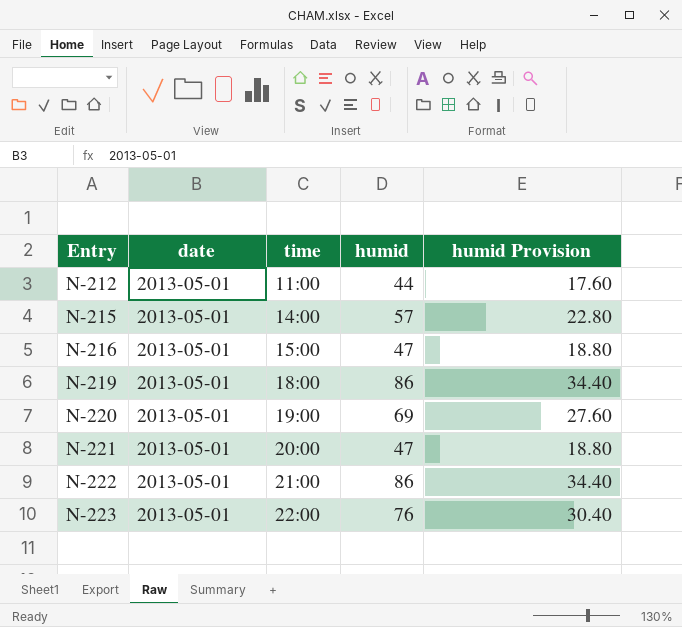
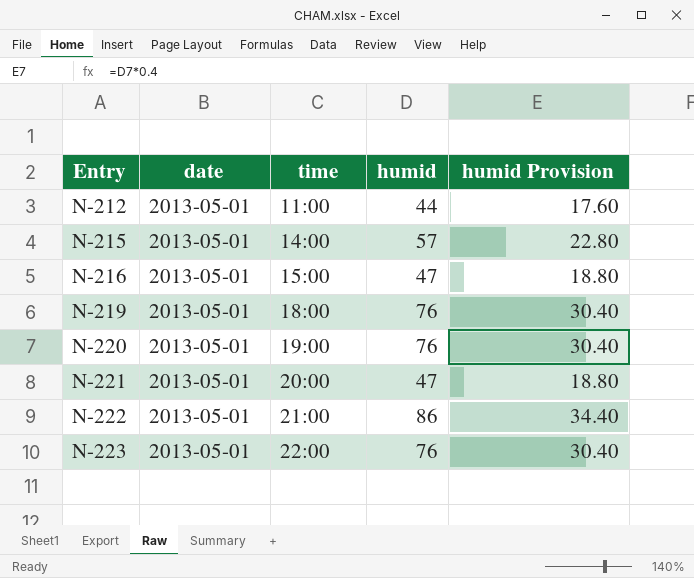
N-219 | humid: 86 -> 76
N-219 | humid Provision: 34.40 -> 30.40
N-220 | humid: 69 -> 76
N-220 | humid Provision: 27.60 -> 30.40

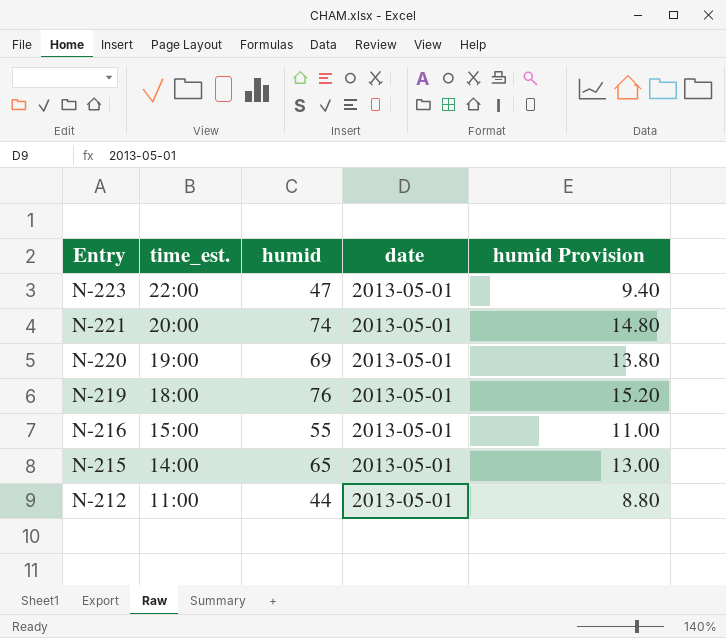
row order: Entry ascending -> Entry descending
column name: time -> time_est.
column date | position: 2 -> 4
column humid Provision | formula: [humid] * 0.4 -> [humid] * 0.2
row N-222: 2013-05-01 | 21:00 | 86 | 34.40 -> none
N-223 | humid: 76 -> 47
N-221 | humid: 47 -> 74
N-220 | humid: 76 -> 69
N-216 | humid: 47 -> 55
N-215 | humid: 57 -> 65

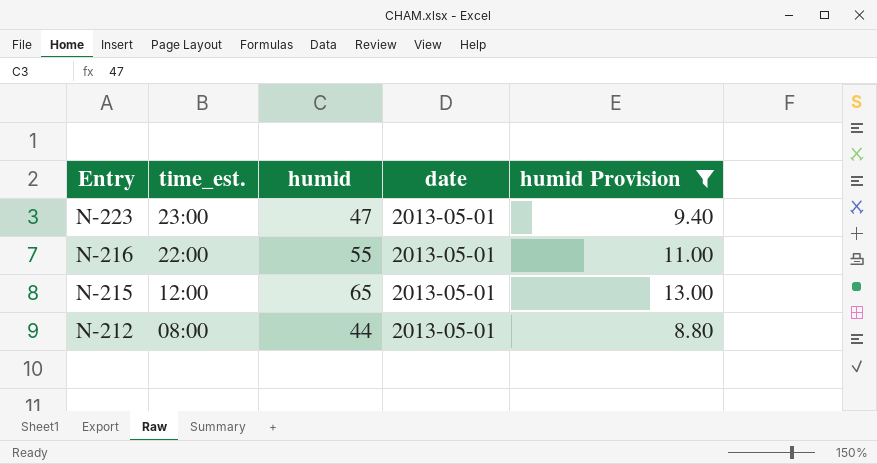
filter: none -> humid Provision <= 13.00
N-223 | time_est.: 22:00 -> 23:00
N-216 | time_est.: 15:00 -> 22:00
N-215 | time_est.: 14:00 -> 12:00
N-212 | time_est.: 11:00 -> 08:00

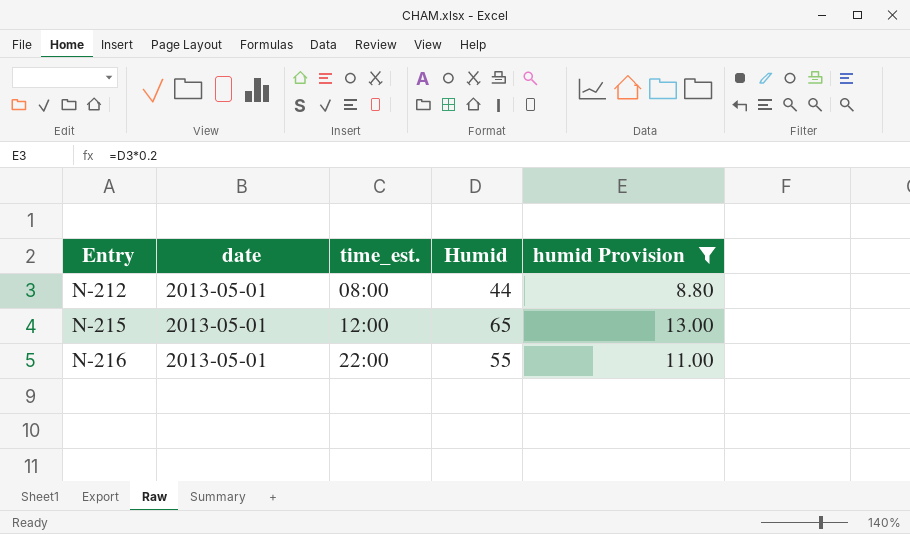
row order: Entry descending -> Entry ascending
column date | position: 4 -> 2
column name: humid -> Humid
row N-223: 23:00 | 47 | 2013-05-01 | 9.40 -> none

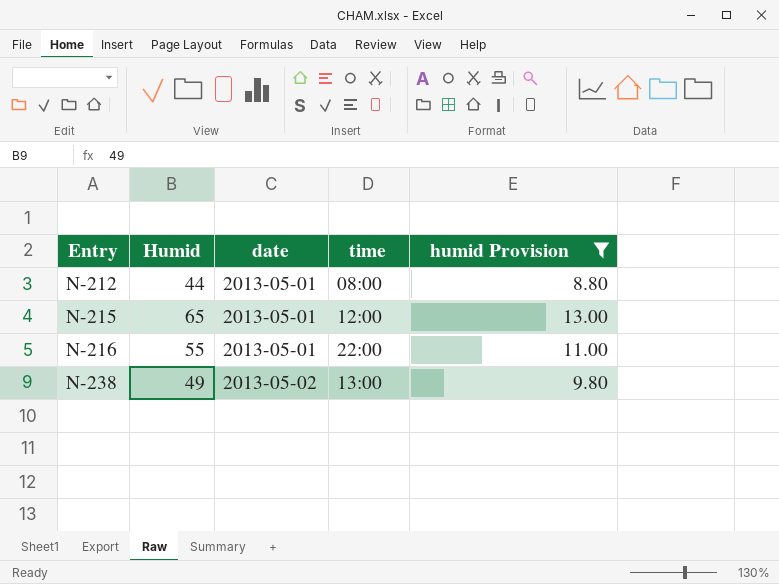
column Humid | position: 4 -> 2
column name: time_est. -> time
row N-238: none -> 49 | 2013-05-02 | 13:00 | 9.80

